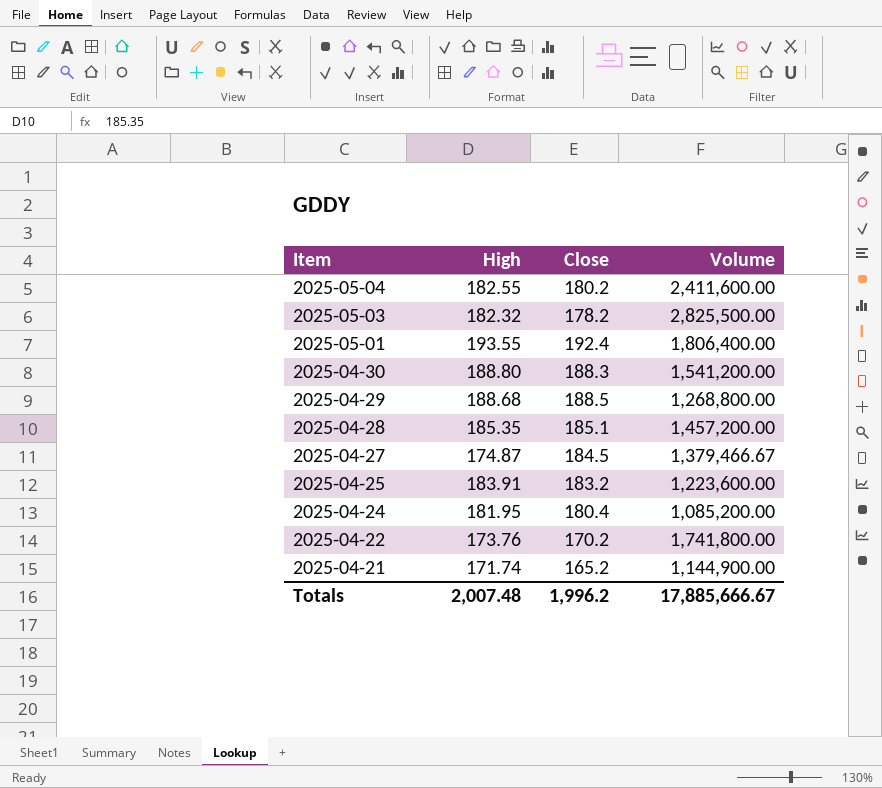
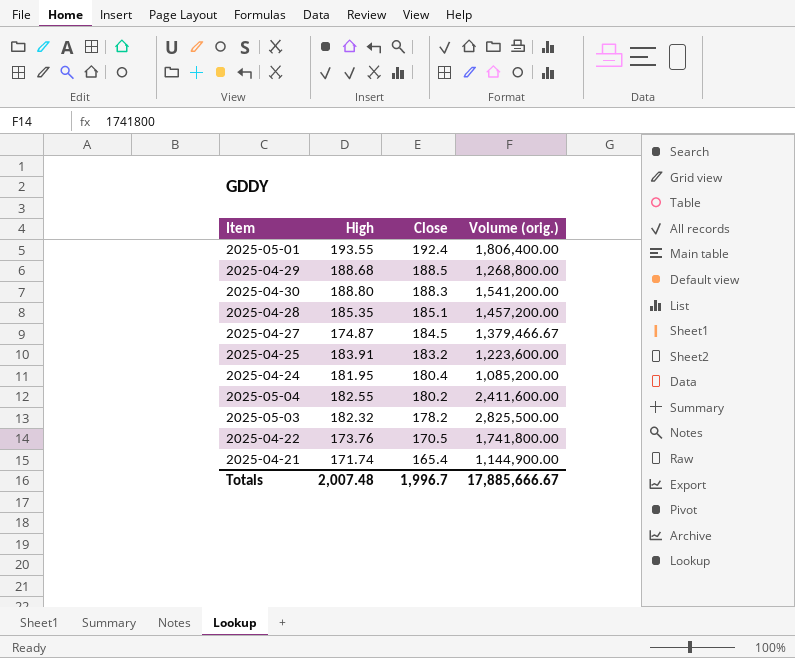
row order: Item descending -> Close descending
column name: Volume -> Volume (orig.)
2025-04-22 | Close: 170.2 -> 170.5
2025-04-21 | Close: 165.2 -> 165.4
Totals | Close: 1,996.2 -> 1,996.7

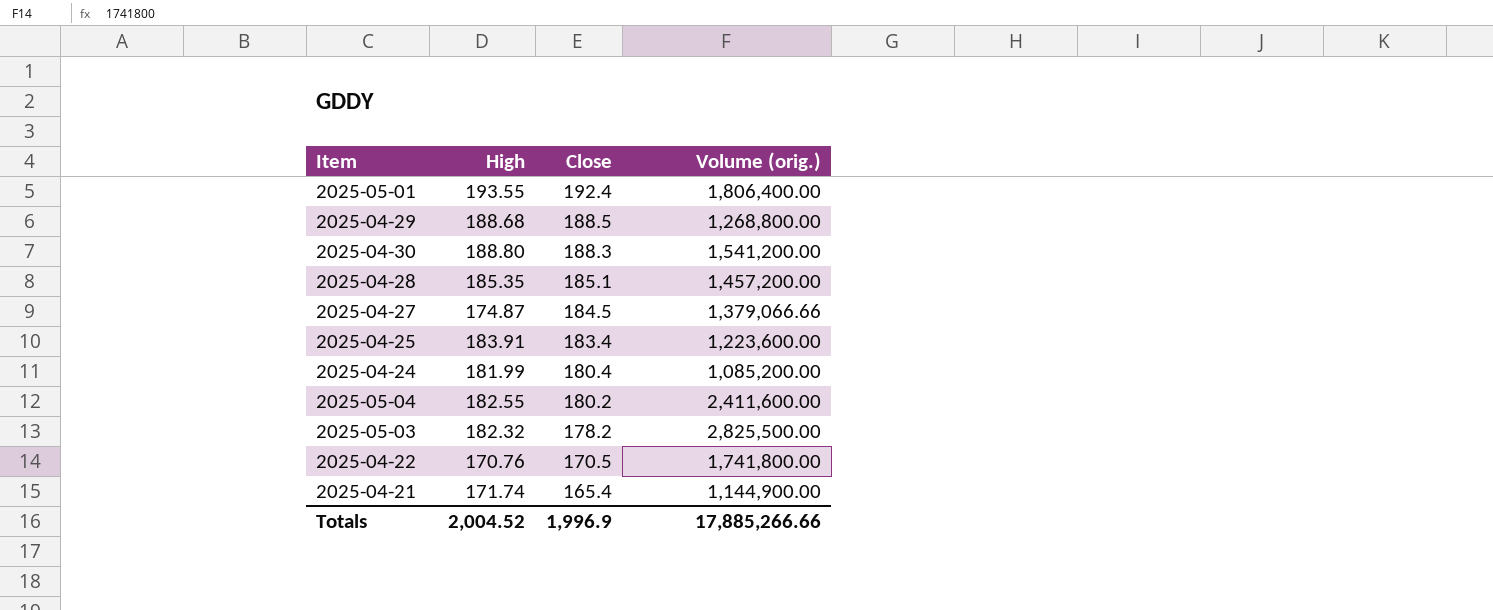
2025-04-27 | Volume (orig.): 1,379,466.67 -> 1,379,066.66
2025-04-25 | Close: 183.2 -> 183.4
2025-04-24 | High: 181.95 -> 181.99
2025-04-22 | High: 173.76 -> 170.76
Totals | High: 2,007.48 -> 2,004.52
Totals | Close: 1,996.7 -> 1,996.9
Totals | Volume (orig.): 17,885,666.67 -> 17,885,266.66

